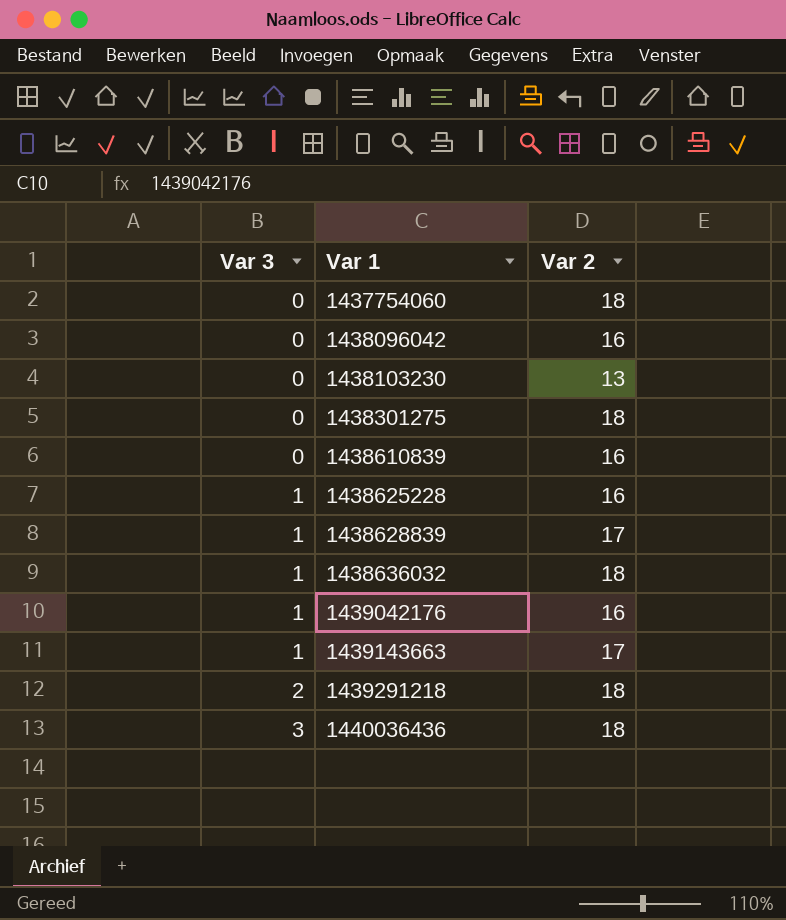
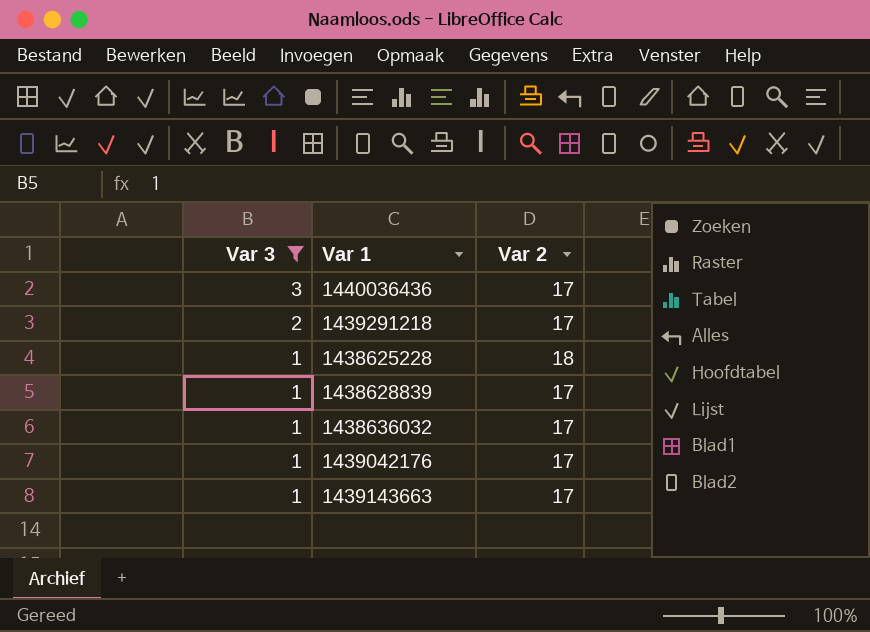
filter: none -> Var 3 != 0
row order: Var 3 ascending -> Var 3 descending
1440036436 | Var 2: 18 -> 17
1439291218 | Var 2: 18 -> 17
1438625228 | Var 2: 16 -> 18
1438636032 | Var 2: 18 -> 17
1439042176 | Var 2: 16 -> 17

